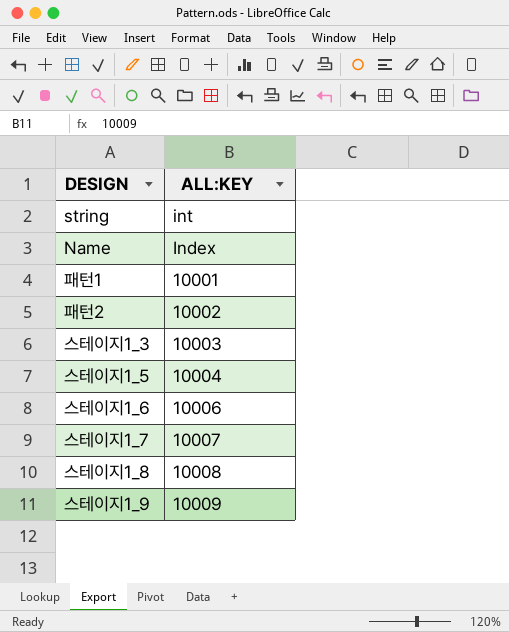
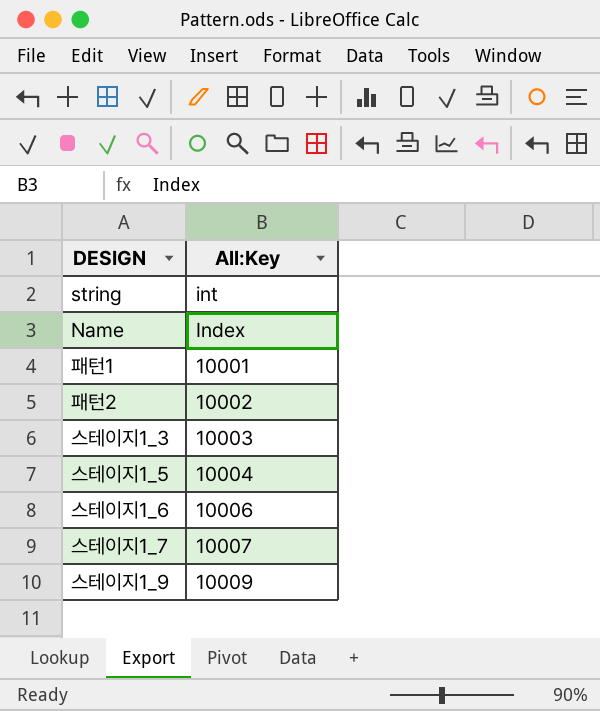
column name: ALL:KEY -> All:Key
row 스테이지1_8: 10008 -> none

